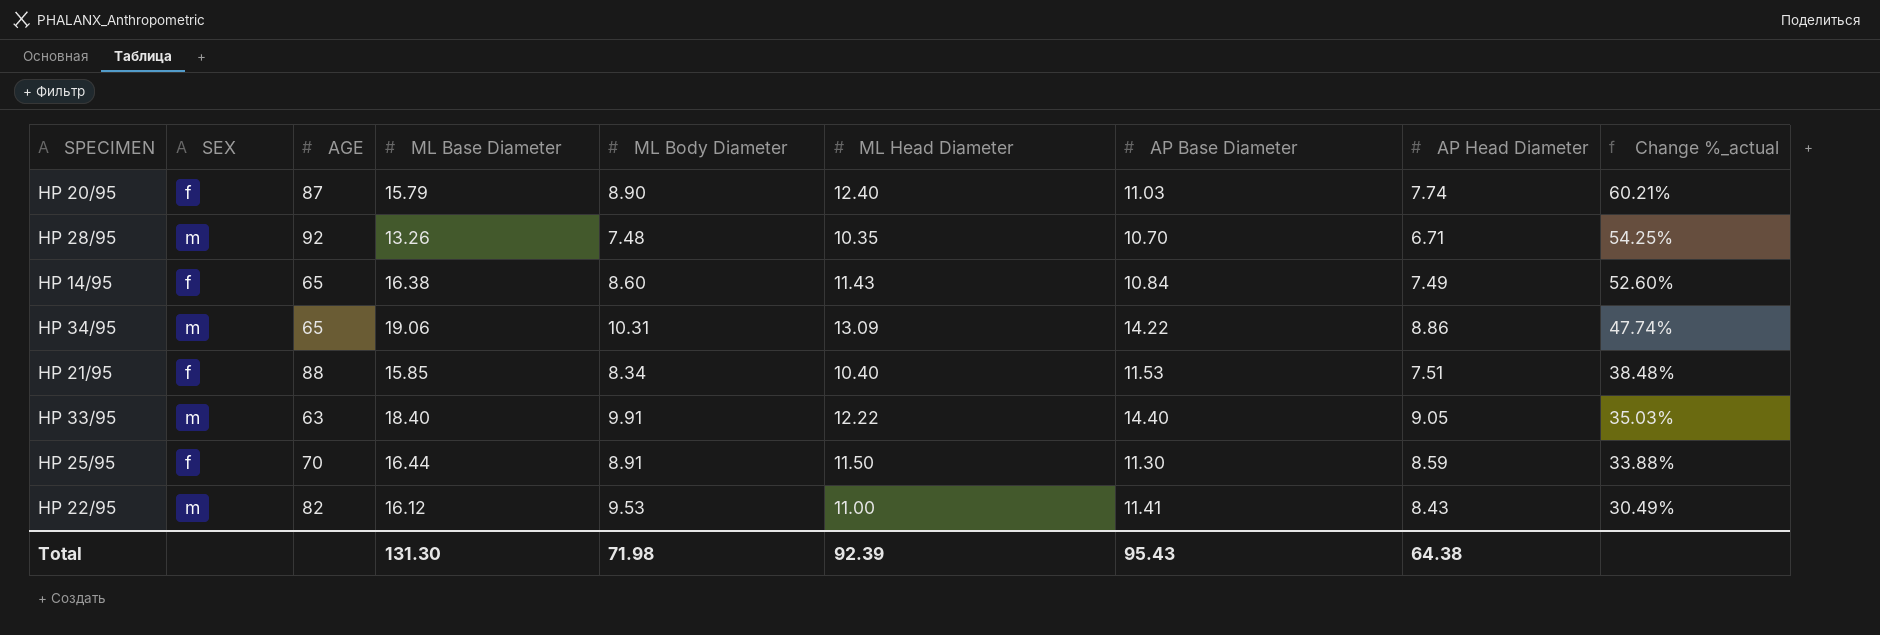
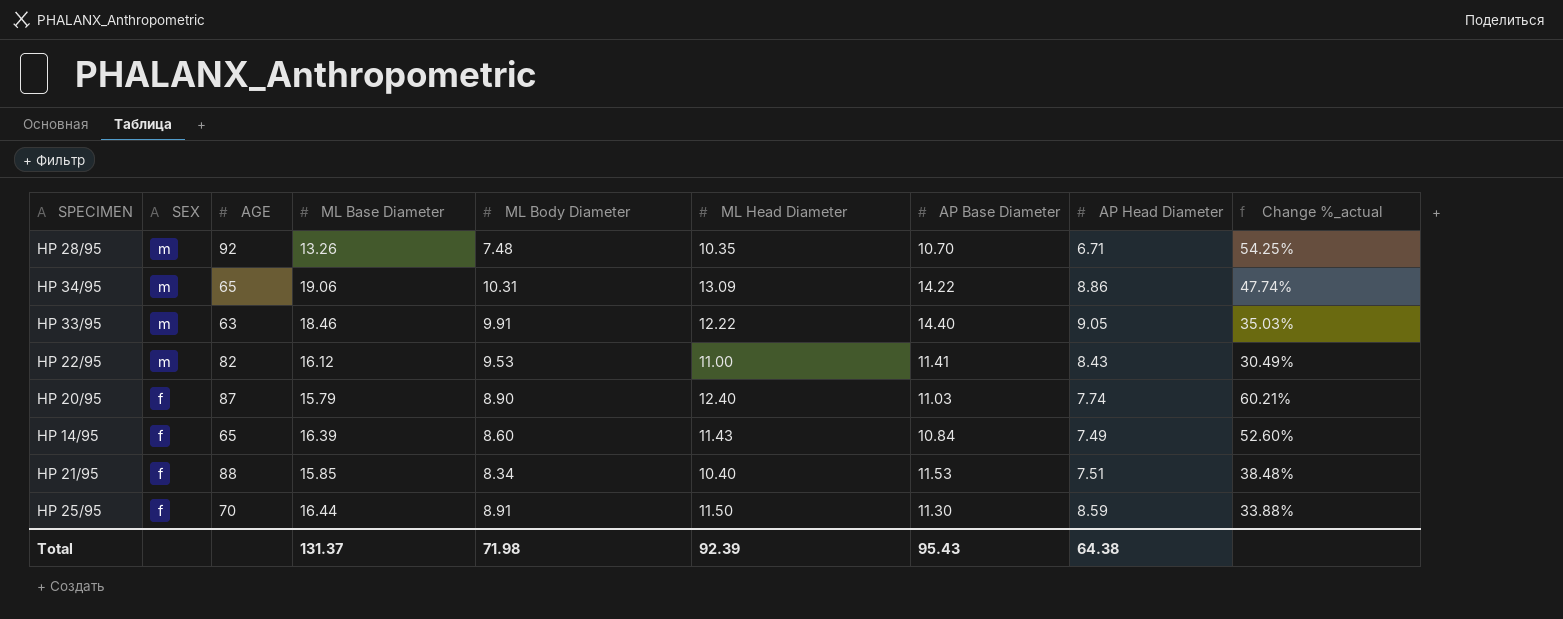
row order: Change %_actual descending -> SEX descending
HP 33/95 | ML Base Diameter: 18.40 -> 18.46
HP 14/95 | ML Base Diameter: 16.38 -> 16.39
Total | ML Base Diameter: 131.30 -> 131.37

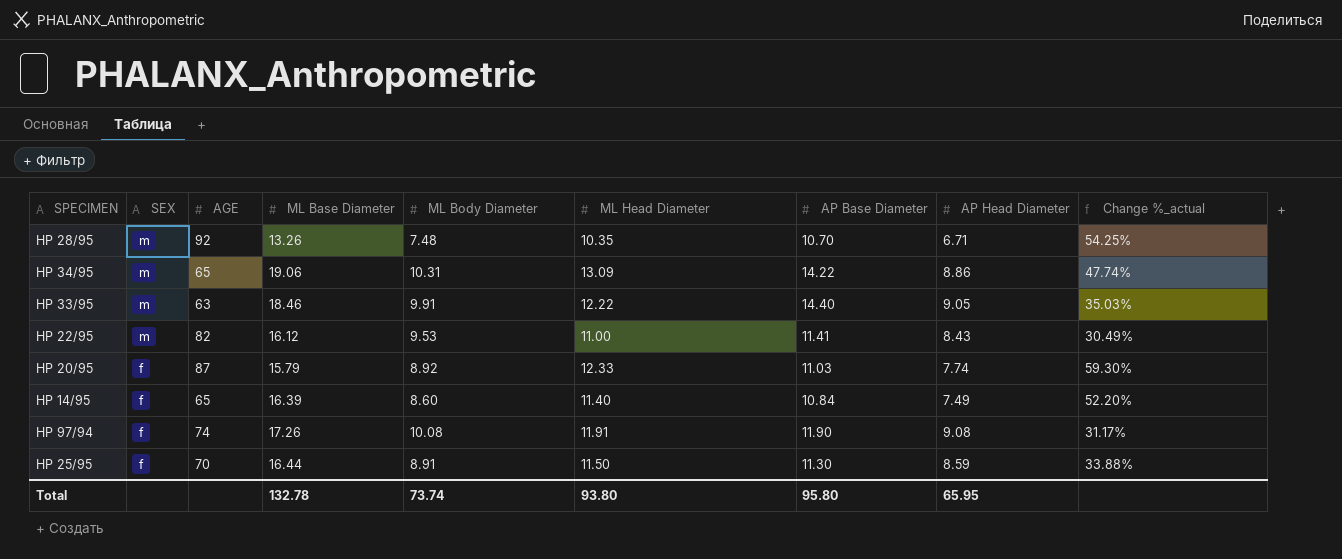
row HP 21/95: f | 88 | 15.85 | 8.34 | 10.40 | 11.53 | 7.51 | 38.48% -> none
HP 20/95 | ML Body Diameter: 8.90 -> 8.92
HP 20/95 | ML Head Diameter: 12.40 -> 12.33
HP 20/95 | Change %_actual: 60.21% -> 59.30%
HP 14/95 | ML Head Diameter: 11.43 -> 11.40
HP 14/95 | Change %_actual: 52.60% -> 52.20%
row HP 97/94: none -> f | 74 | 17.26 | 10.08 | 11.91 | 11.90 | 9.08 | 31.17%
Total | ML Base Diameter: 131.37 -> 132.78
Total | ML Body Diameter: 71.98 -> 73.74
Total | ML Head Diameter: 92.39 -> 93.80
Total | AP Base Diameter: 95.43 -> 95.80
Total | AP Head Diameter: 64.38 -> 65.95

